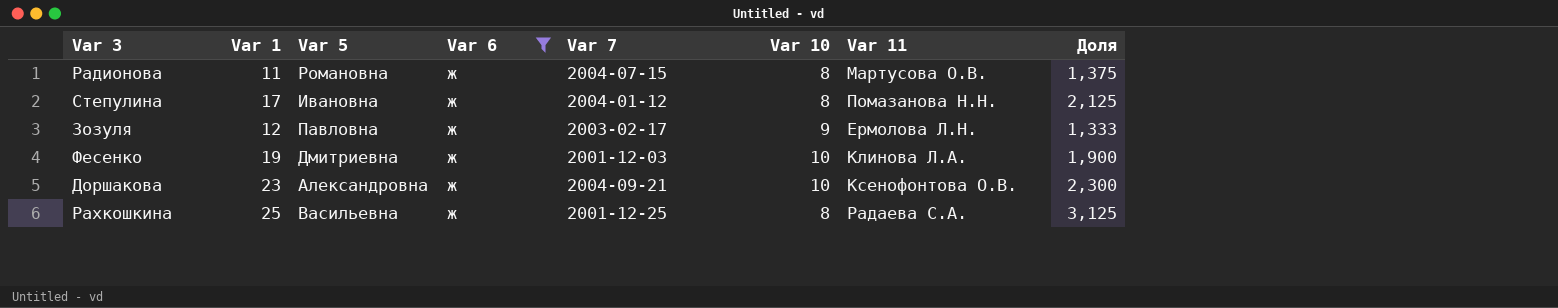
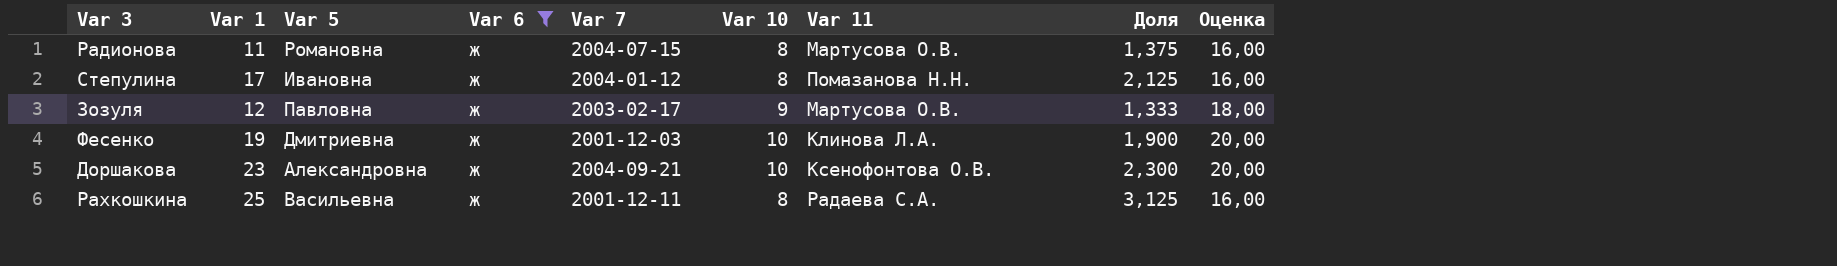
column Оценка | formula: none -> [Var 10] * 2
Зозуля | Var 11: Ермолова Л.Н. -> Мартусова О.В.
Рахкошкина | Var 7: 2001-12-25 -> 2001-12-11

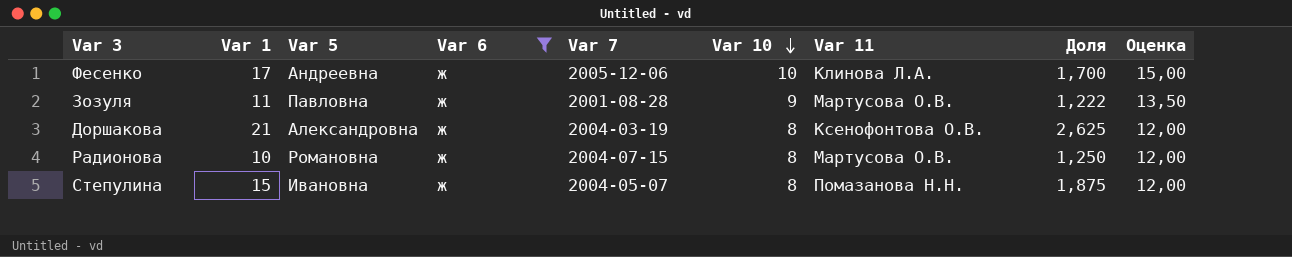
row order: none -> Var 10 descending
column Оценка | formula: [Var 10] * 2 -> [Var 10] * 1,5
row Рахкошкина: 25 | Васильевна | ж | 2001-12-11 | 8 | Радаева С.А. | 3,125 | 16,00 -> none
Фесенко | Var 1: 19 -> 17
Фесенко | Var 5: Дмитриевна -> Андреевна
Фесенко | Var 7: 2001-12-03 -> 2005-12-06
Фесенко | Доля: 1,900 -> 1,700
Зозуля | Var 1: 12 -> 11
Зозуля | Var 7: 2003-02-17 -> 2001-08-28
Зозуля | Доля: 1,333 -> 1,222
Доршакова | Var 1: 23 -> 21
Доршакова | Var 7: 2004-09-21 -> 2004-03-19
Доршакова | Var 10: 10 -> 8
Доршакова | Доля: 2,300 -> 2,625
Радионова | Var 1: 11 -> 10
Радионова | Доля: 1,375 -> 1,250
Степулина | Var 1: 17 -> 15
Степулина | Var 7: 2004-01-12 -> 2004-05-07
Степулина | Доля: 2,125 -> 1,875

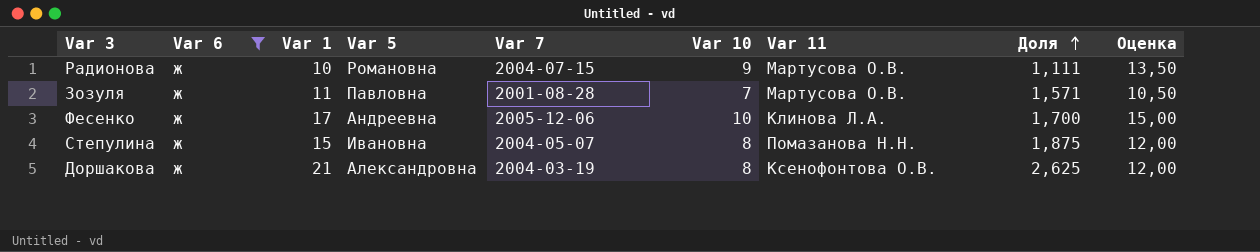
row order: Var 10 descending -> Доля ascending
column Var 6 | position: 4 -> 2
Радионова | Var 10: 8 -> 9
Радионова | Доля: 1,250 -> 1,111
Радионова | Оценка: 12,00 -> 13,50
Зозуля | Var 10: 9 -> 7
Зозуля | Доля: 1,222 -> 1,571
Зозуля | Оценка: 13,50 -> 10,50

